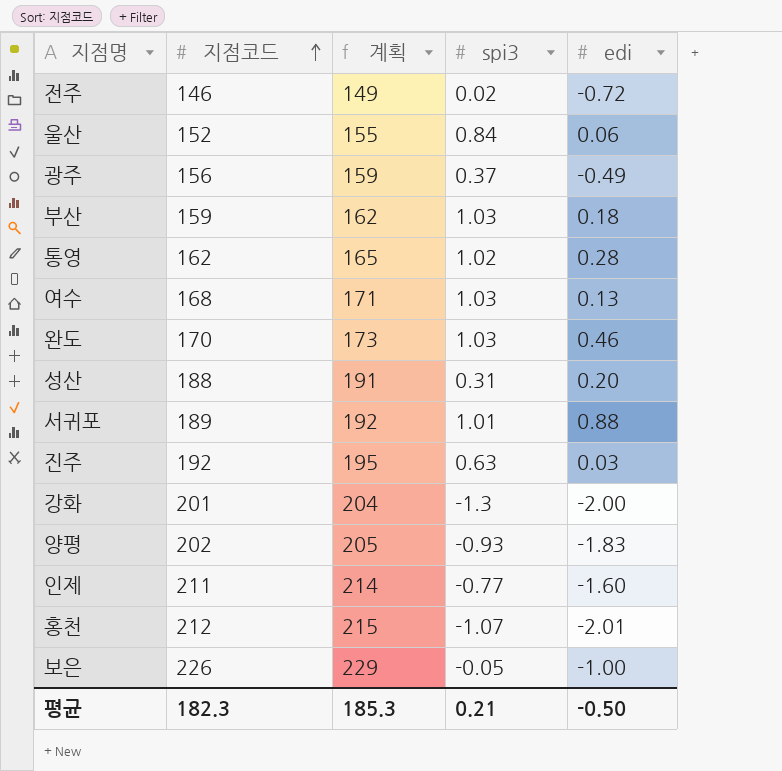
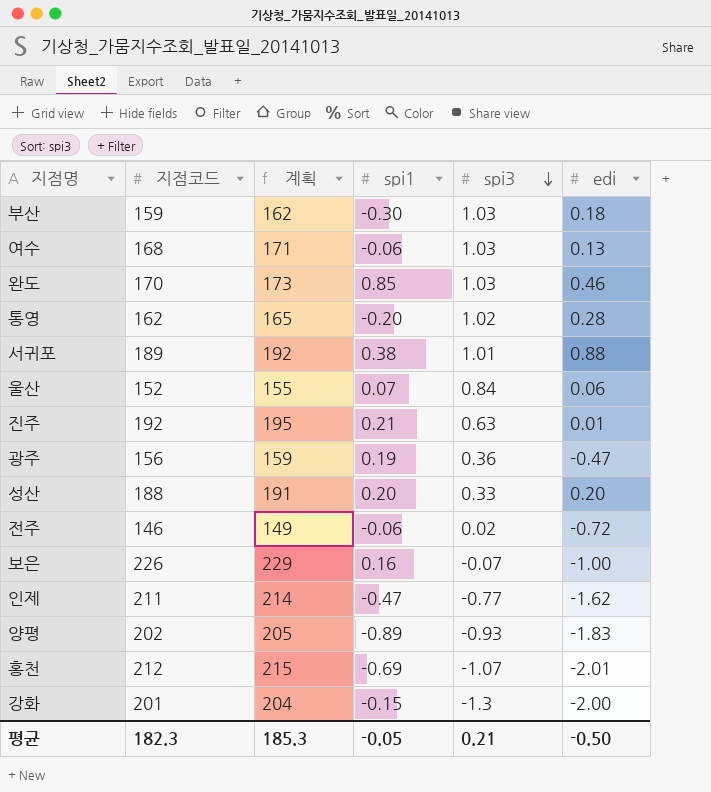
row order: 지점코드 ascending -> spi3 descending
column spi1 | position: none -> 4
진주 | edi: 0.03 -> 0.01
광주 | spi3: 0.37 -> 0.36
광주 | edi: -0.49 -> -0.47
성산 | spi3: 0.31 -> 0.33
보은 | spi3: -0.05 -> -0.07
인제 | edi: -1.60 -> -1.62

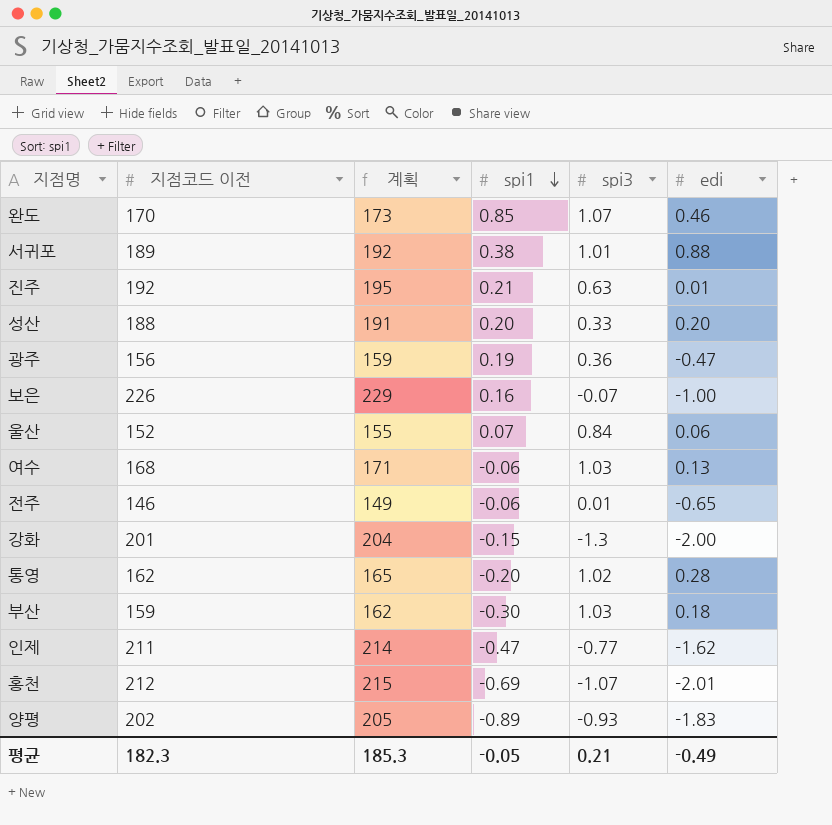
row order: spi3 descending -> spi1 descending
column name: 지점코드 -> 지점코드 이전
완도 | spi3: 1.03 -> 1.07
전주 | spi3: 0.02 -> 0.01
전주 | edi: -0.72 -> -0.65
평균 | edi: -0.50 -> -0.49

